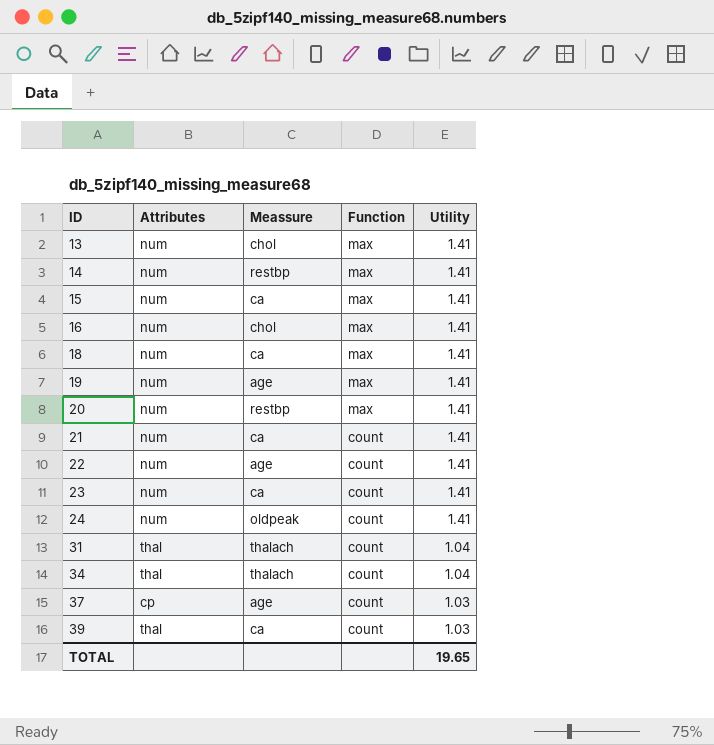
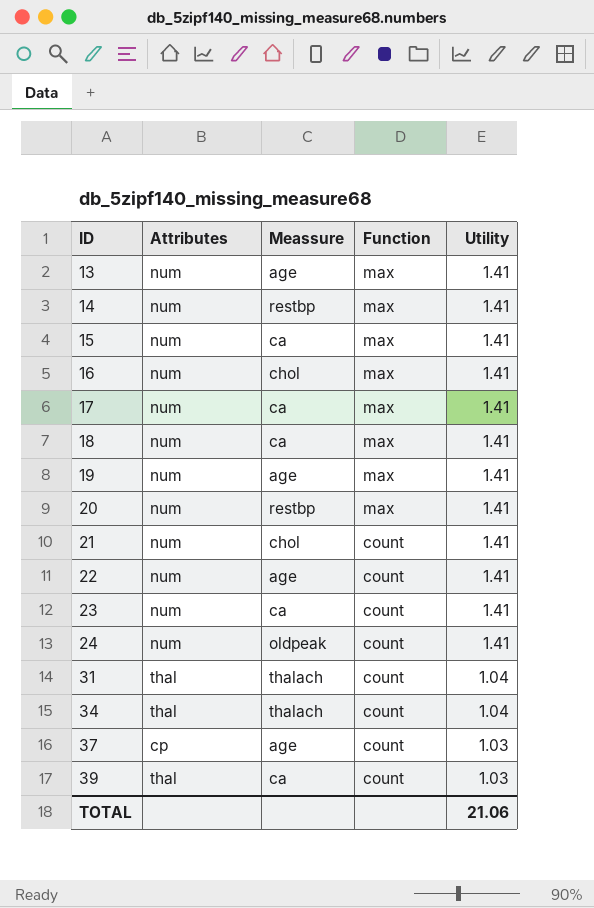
13 | Meassure: chol -> age
row 17: none -> num | ca | max | 1.41
21 | Meassure: ca -> chol
TOTAL | Utility: 19.65 -> 21.06

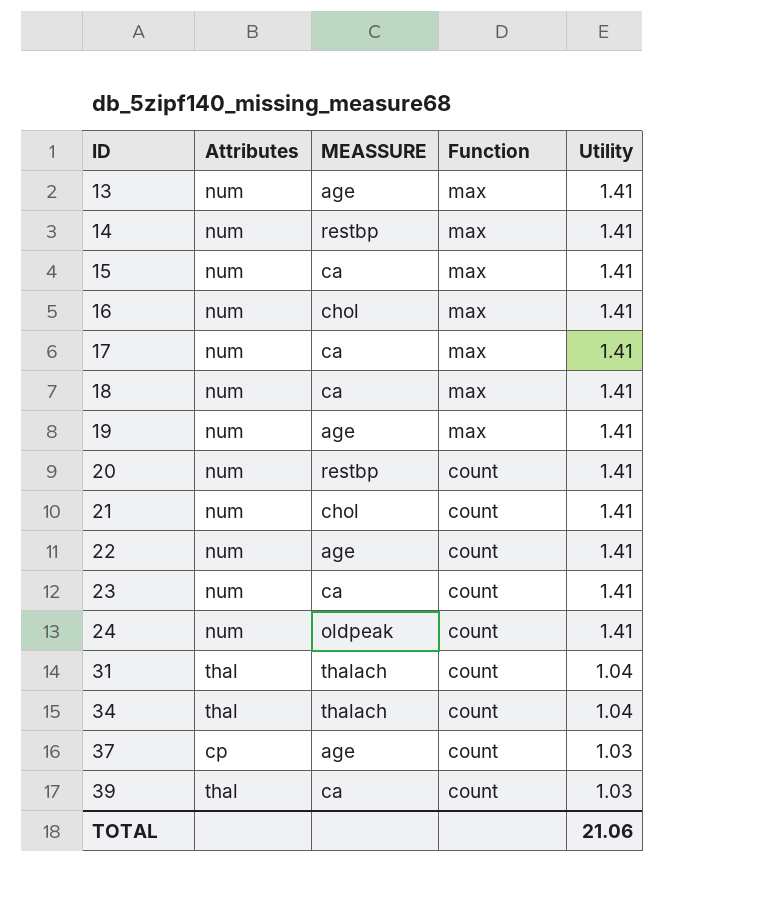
column name: Meassure -> MEASSURE
20 | Function: max -> count

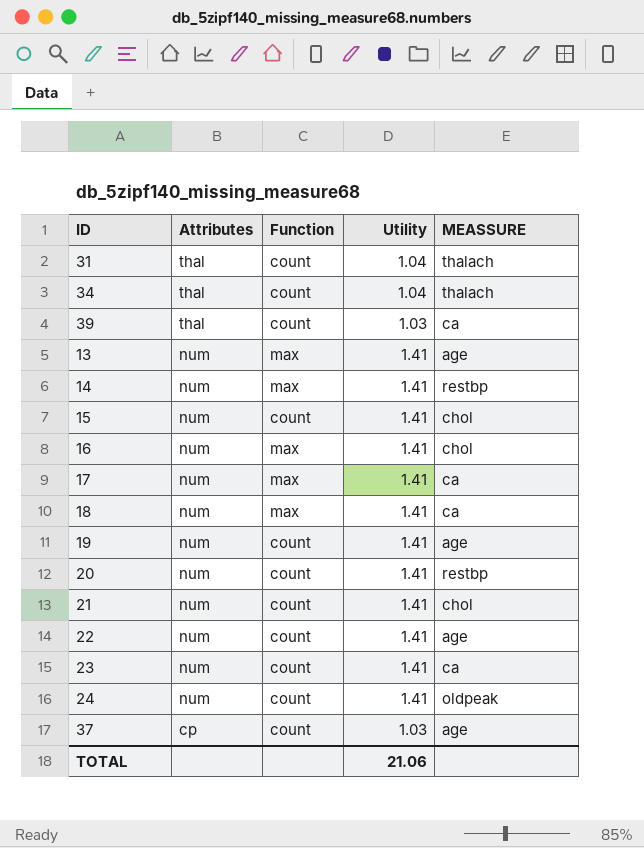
row order: ID ascending -> Attributes descending
column MEASSURE | position: 3 -> 5
15 | Function: max -> count
15 | MEASSURE: ca -> chol
19 | Function: max -> count

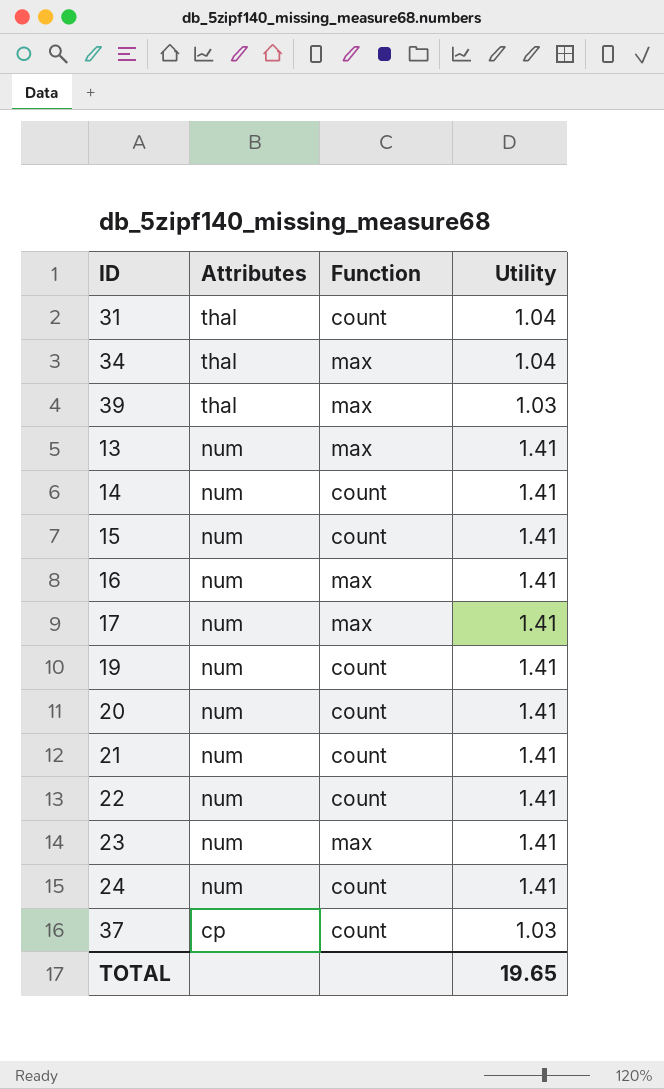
column MEASSURE | position: 5 -> none
row 18: num | max | 1.41 | ca -> none
34 | Function: count -> max
39 | Function: count -> max
14 | Function: max -> count
23 | Function: count -> max
TOTAL | Utility: 21.06 -> 19.65

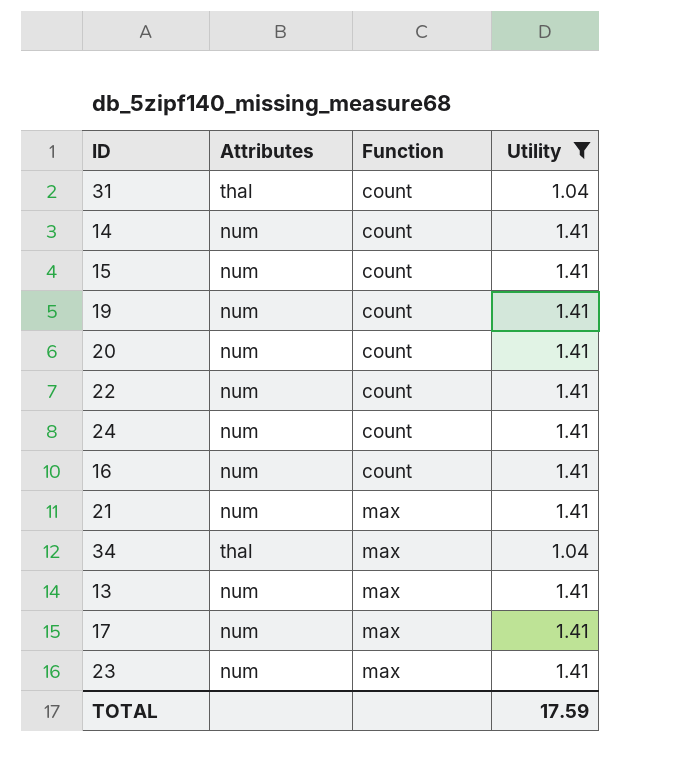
filter: none -> Utility != 1.03
row order: Attributes descending -> Function ascending
16 | Function: max -> count
21 | Function: count -> max
TOTAL | Utility: 19.65 -> 17.59

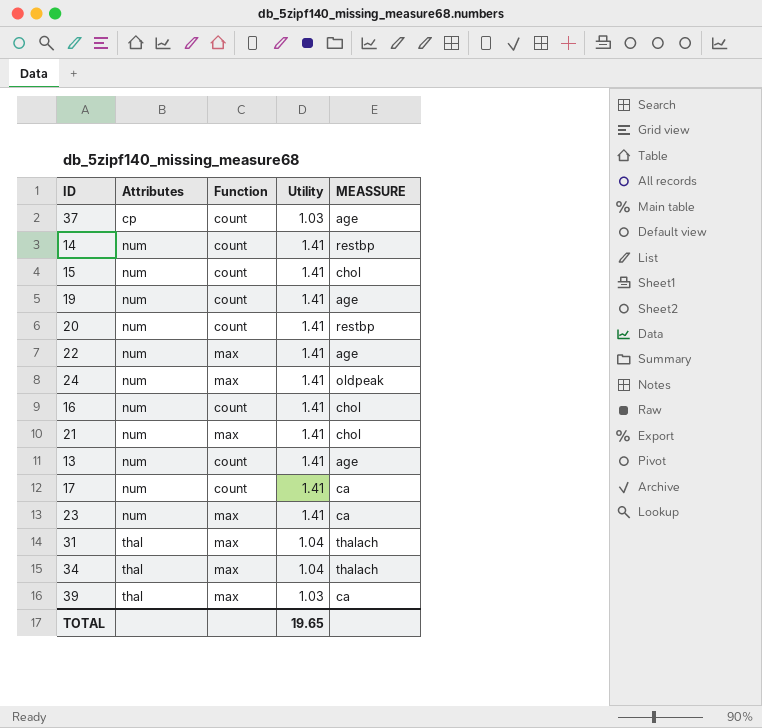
filter: Utility != 1.03 -> none
row order: Function ascending -> Attributes ascending
column MEASSURE | position: none -> 5
22 | Function: count -> max
24 | Function: count -> max
13 | Function: max -> count
17 | Function: max -> count
31 | Function: count -> max
TOTAL | Utility: 17.59 -> 19.65

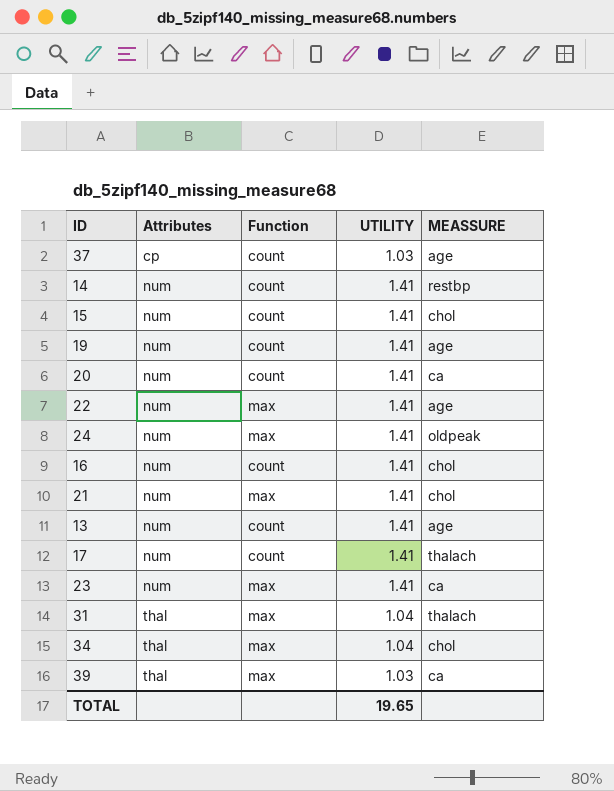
column name: Utility -> UTILITY
20 | MEASSURE: restbp -> ca
17 | MEASSURE: ca -> thalach
34 | MEASSURE: thalach -> chol

